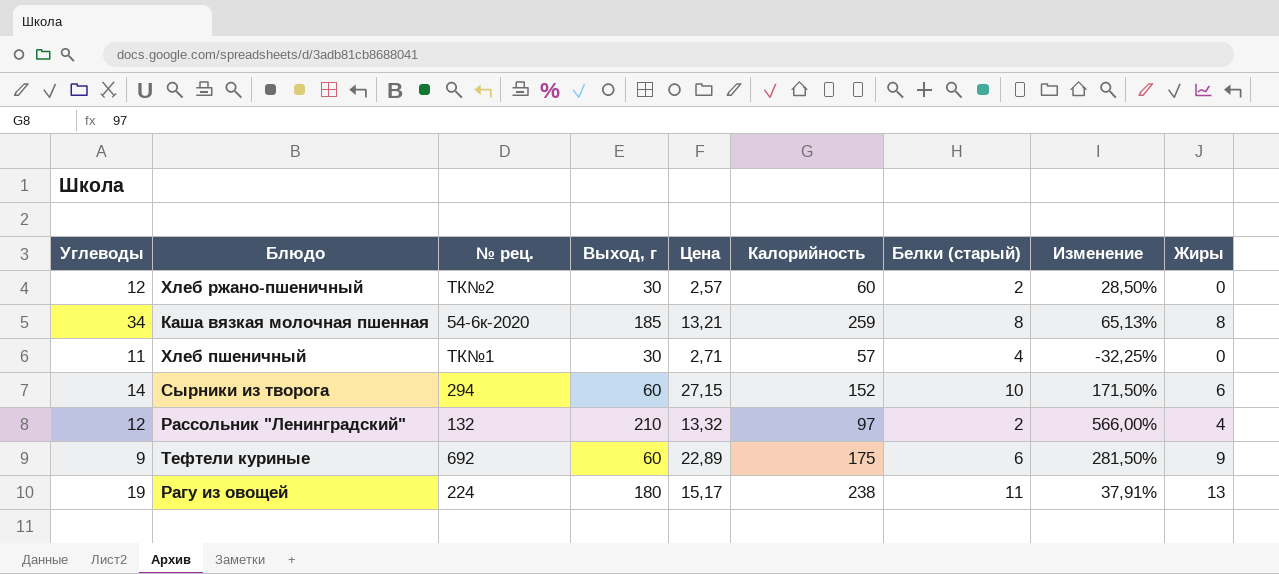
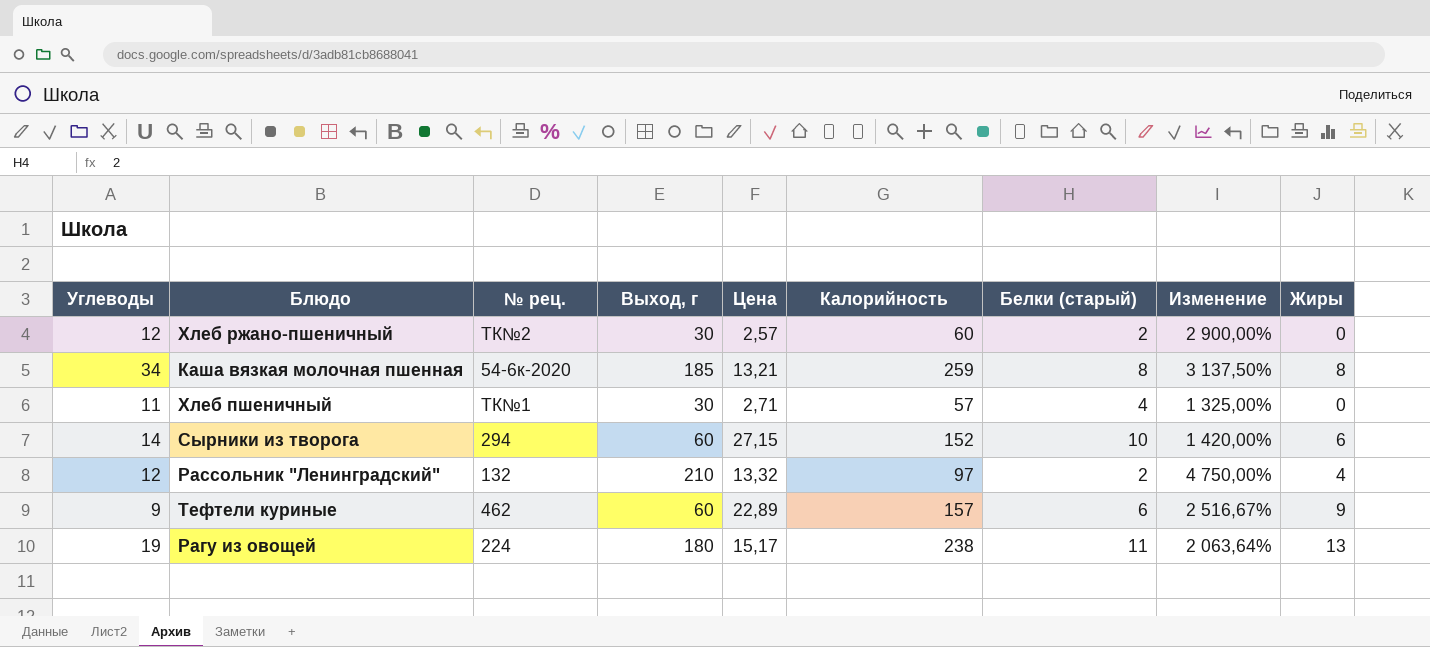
column Изменение | formula: ([Цена] - [Белки (старый)]) / [Белки (старый)] -> ([Калорийность] - [Белки (старый)]) / [Белки (старый)]
Тефтели куриные | № рец.: 692 -> 462
Тефтели куриные | Калорийность: 175 -> 157

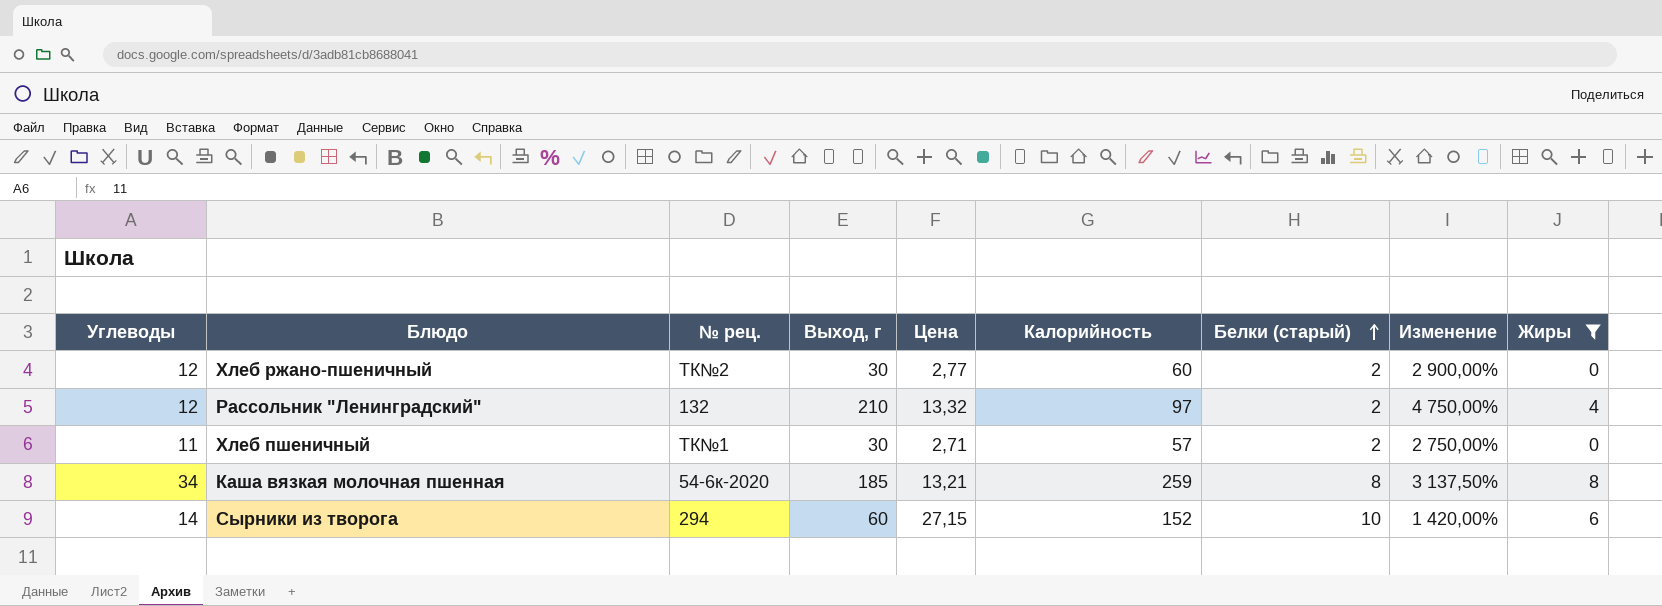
filter: none -> Жиры <= 8
row order: none -> Белки (старый) ascending
Хлеб ржано-пшеничный | Цена: 2,57 -> 2,77
Хлеб пшеничный | Белки (старый): 4 -> 2
Хлеб пшеничный | Изменение: 1 325,00% -> 2 750,00%

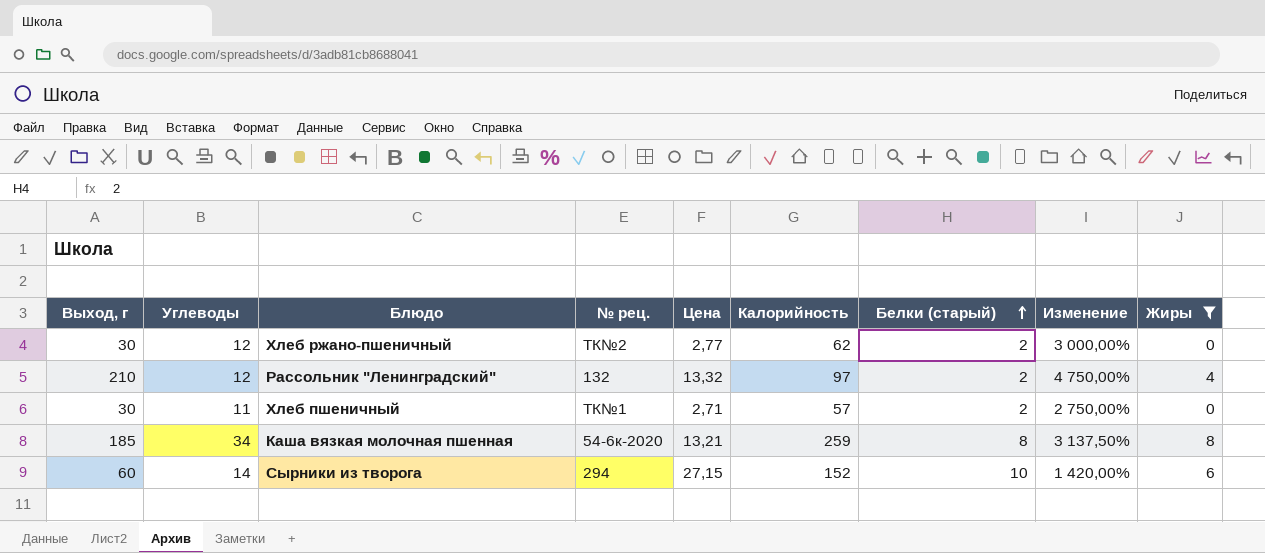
column Выход, г | position: 4 -> 1
Хлеб ржано-пшеничный | Калорийность: 60 -> 62
Хлеб ржано-пшеничный | Изменение: 2 900,00% -> 3 000,00%

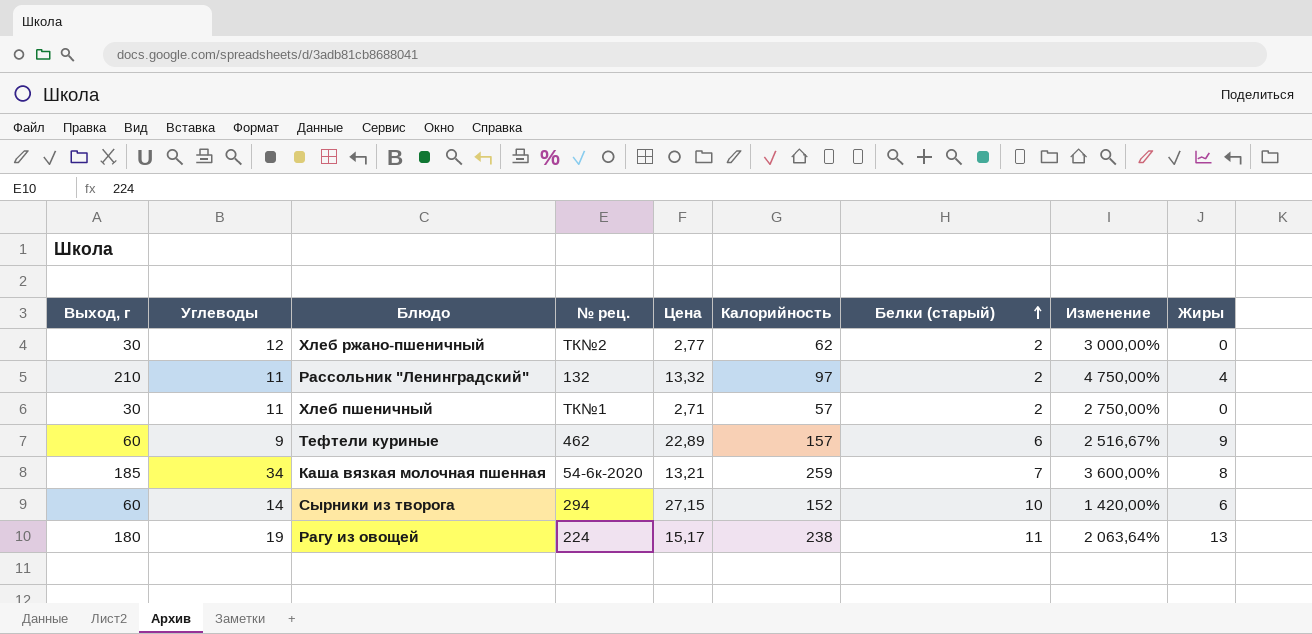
filter: Жиры <= 8 -> none
Рассольник "Ленинградский" | Углеводы: 12 -> 11
Каша вязкая молочная пшенная | Белки (старый): 8 -> 7
Каша вязкая молочная пшенная | Изменение: 3 137,50% -> 3 600,00%

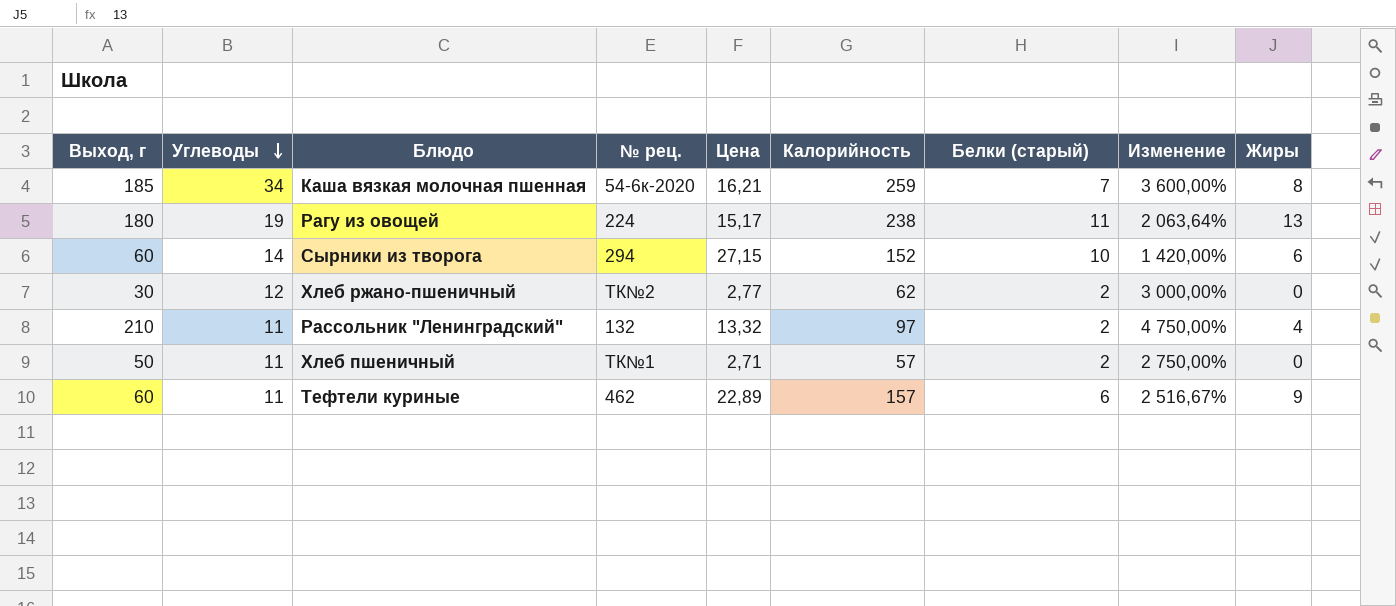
row order: Белки (старый) ascending -> Углеводы descending
Каша вязкая молочная пшенная | Цена: 13,21 -> 16,21
Хлеб пшеничный | Выход, г: 30 -> 50
Тефтели куриные | Углеводы: 9 -> 11

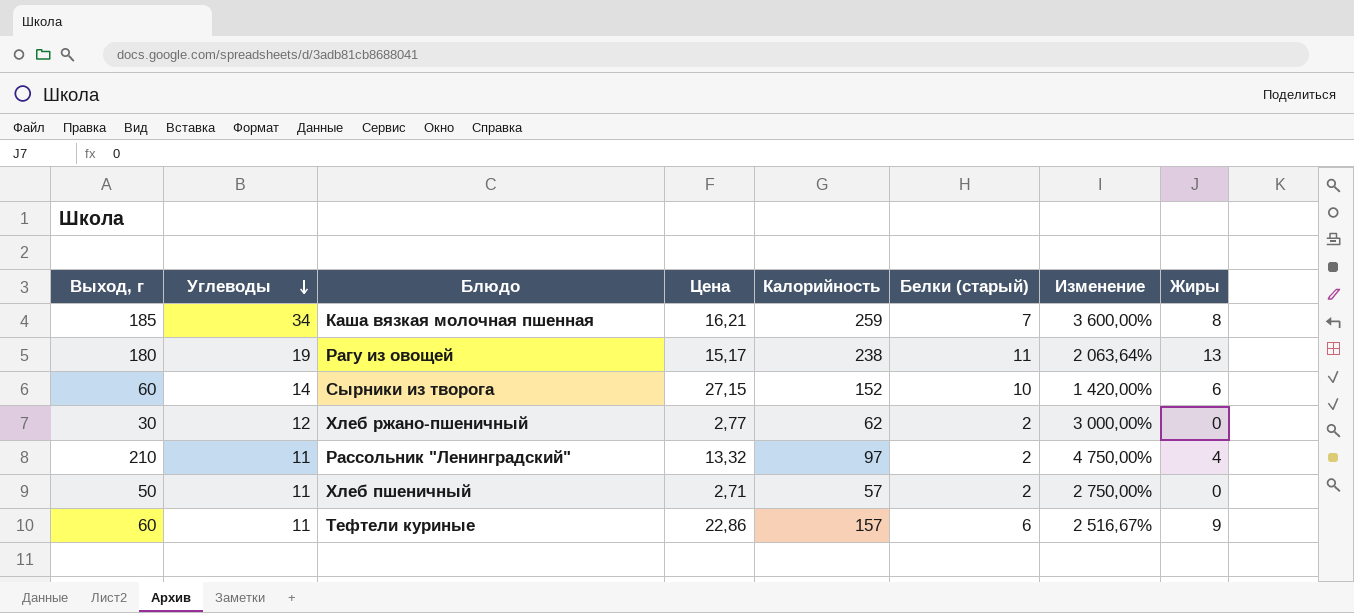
column № рец. | position: 4 -> none
Тефтели куриные | Цена: 22,89 -> 22,86

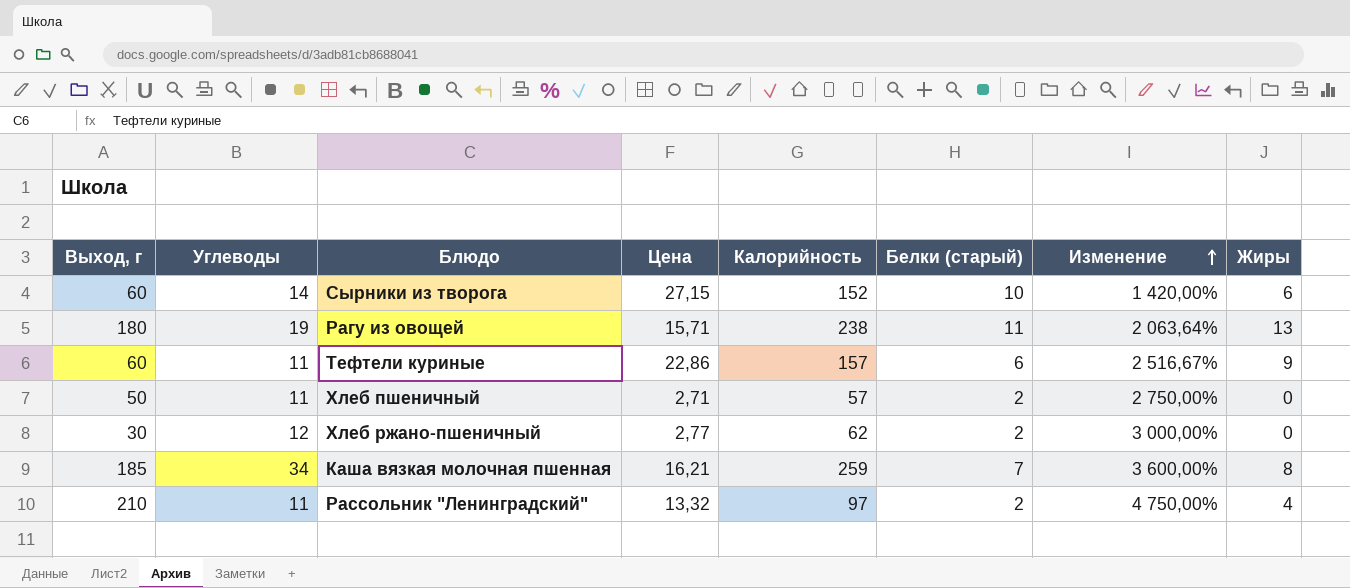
row order: Углеводы descending -> Изменение ascending
Рагу из овощей | Цена: 15,17 -> 15,71

